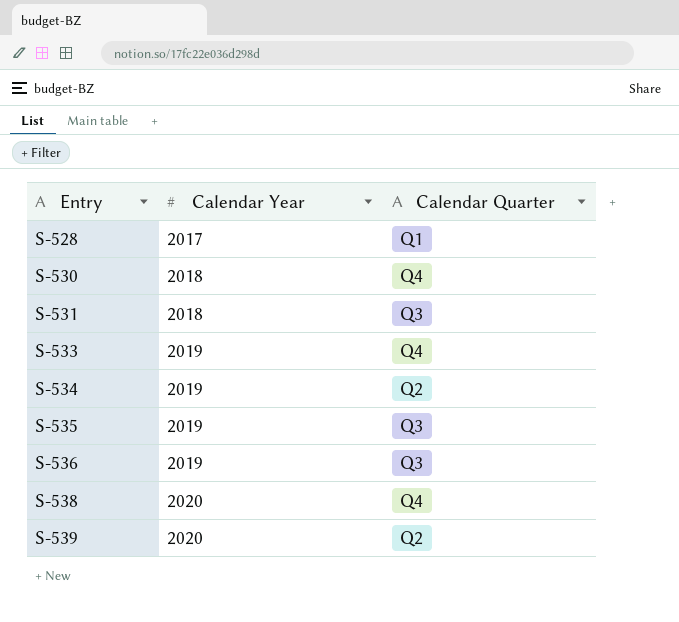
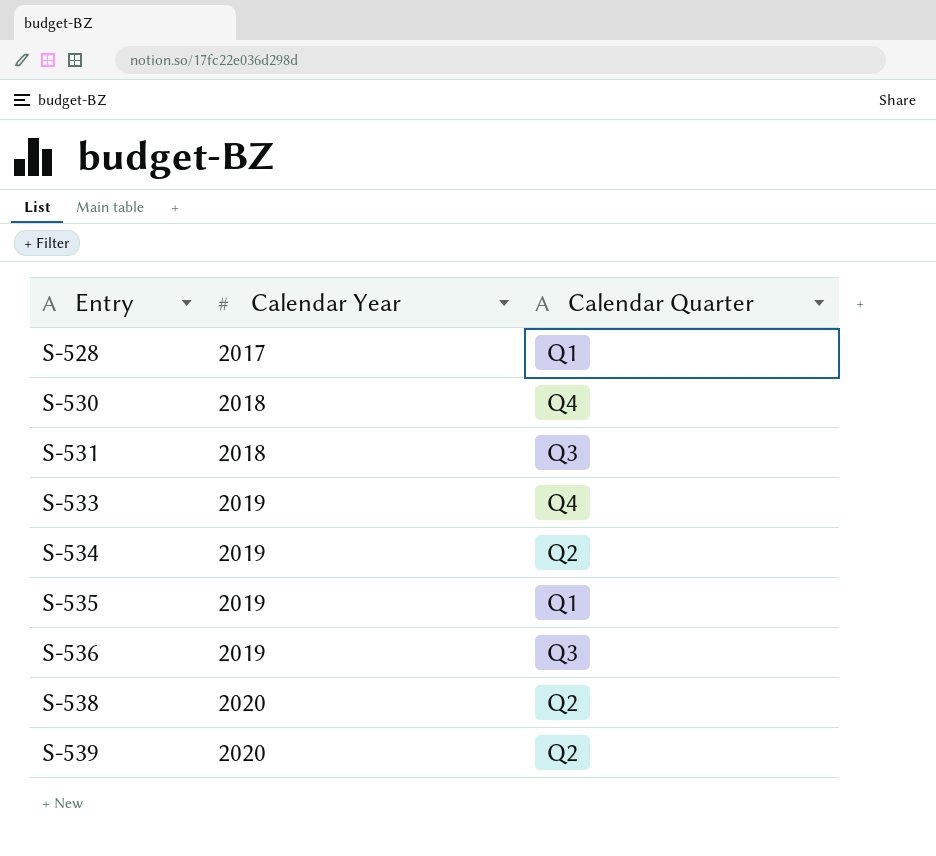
S-535 | Calendar Quarter: Q3 -> Q1
S-538 | Calendar Quarter: Q4 -> Q2

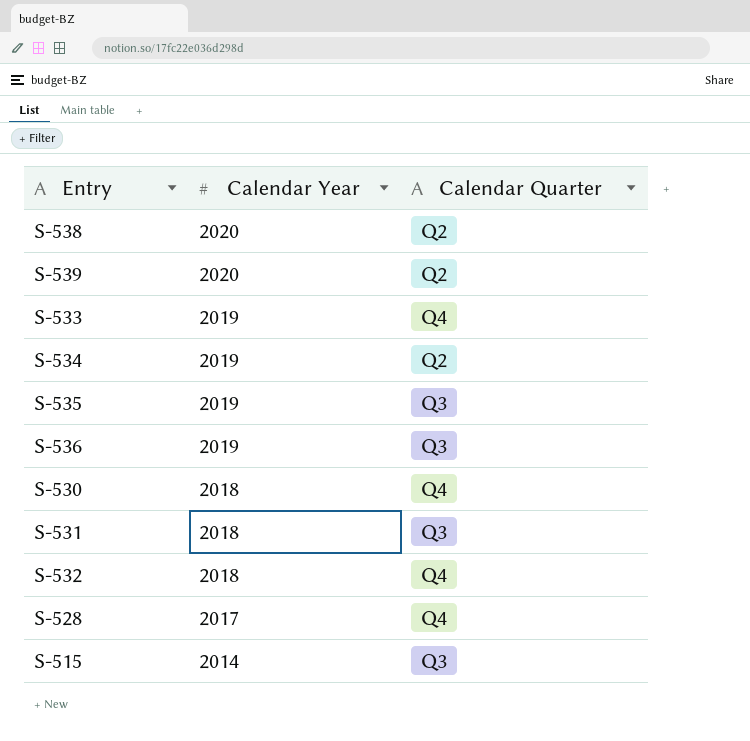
row order: Entry ascending -> Calendar Year descending
S-535 | Calendar Quarter: Q1 -> Q3
row S-532: none -> 2018 | Q4
S-528 | Calendar Quarter: Q1 -> Q4
row S-515: none -> 2014 | Q3

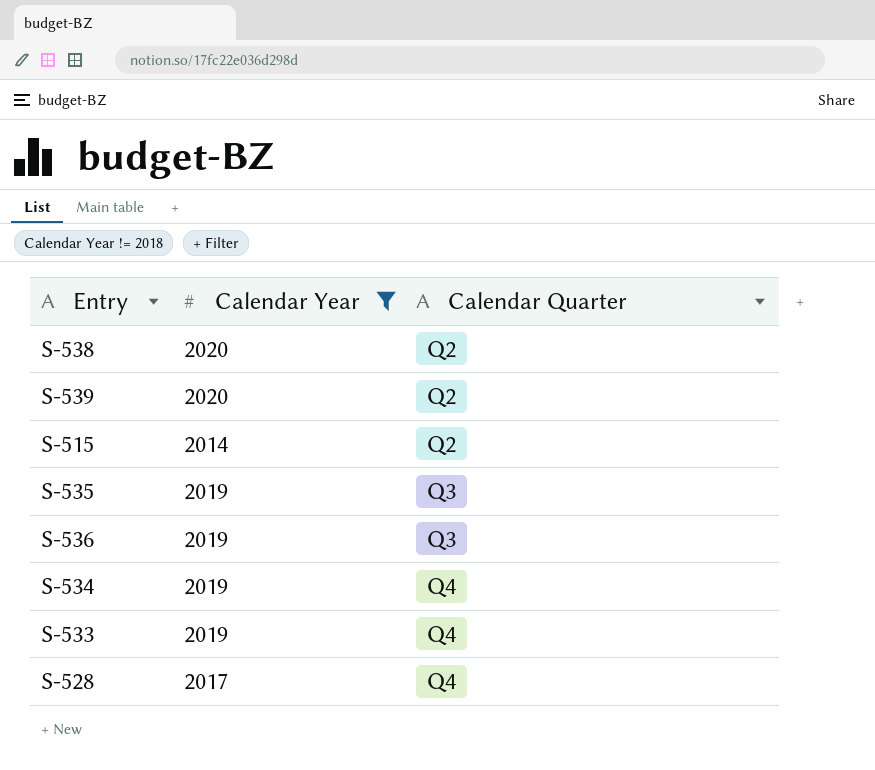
filter: none -> Calendar Year != 2018
row order: Calendar Year descending -> Calendar Quarter ascending
S-515 | Calendar Quarter: Q3 -> Q2
S-534 | Calendar Quarter: Q2 -> Q4

